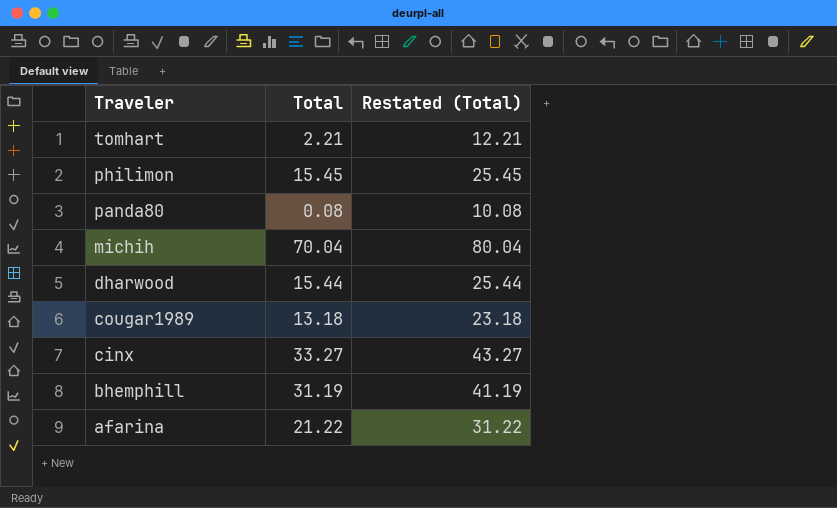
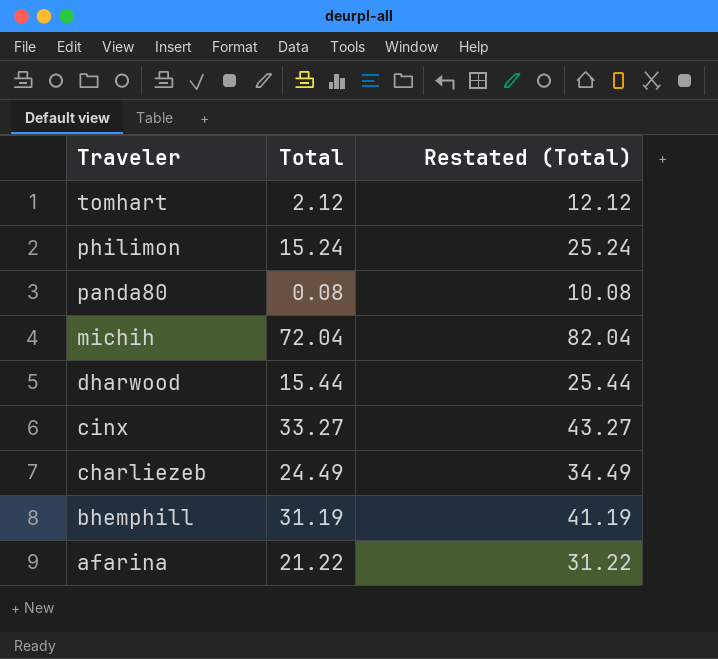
row cougar1989: 13.18 | 23.18 -> none
tomhart | Total: 2.21 -> 2.12
tomhart | Restated (Total): 12.21 -> 12.12
philimon | Total: 15.45 -> 15.24
philimon | Restated (Total): 25.45 -> 25.24
michih | Total: 70.04 -> 72.04
michih | Restated (Total): 80.04 -> 82.04
row charliezeb: none -> 24.49 | 34.49

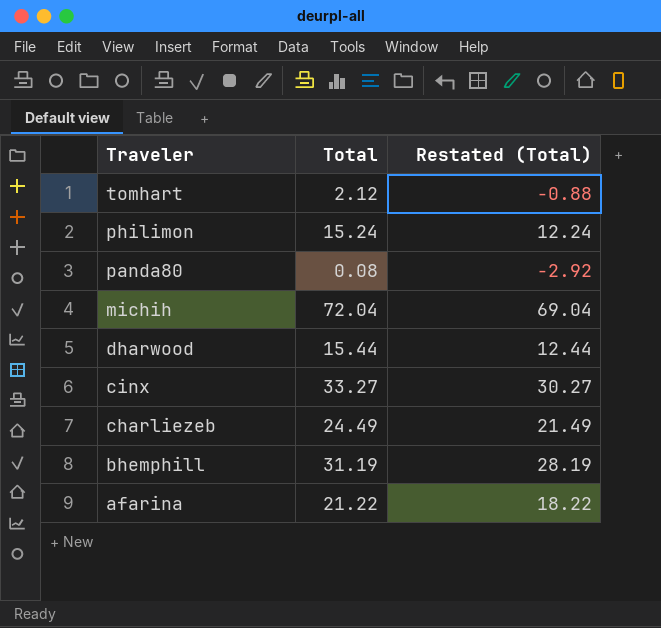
column Restated (Total) | formula: [Total] + 10 -> [Total] - 3

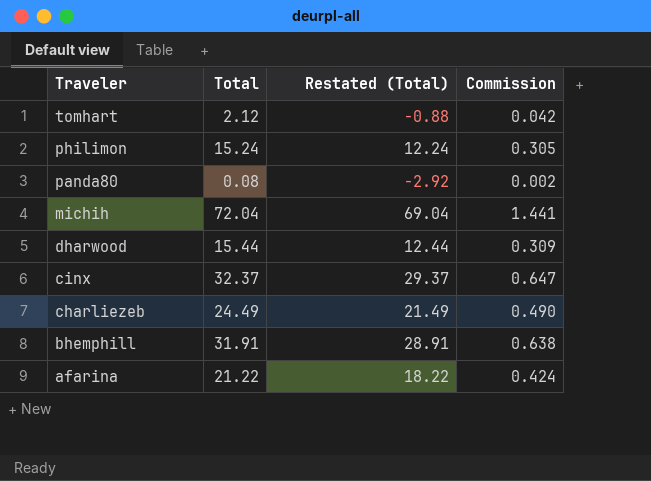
column Commission | formula: none -> [Total] * 0.02
cinx | Total: 33.27 -> 32.37
cinx | Restated (Total): 30.27 -> 29.37
bhemphill | Total: 31.19 -> 31.91
bhemphill | Restated (Total): 28.19 -> 28.91

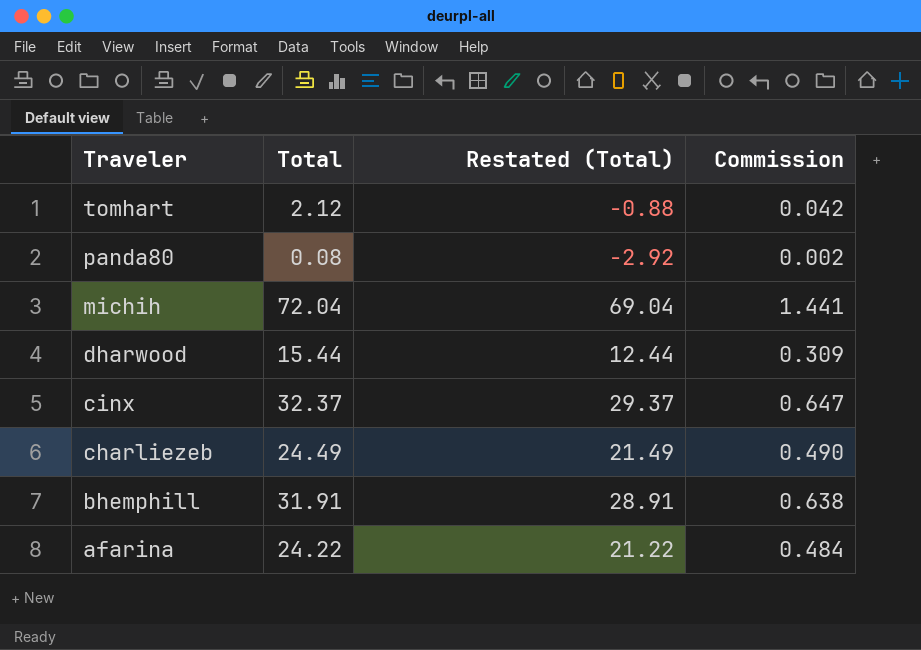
row philimon: 15.24 | 12.24 | 0.305 -> none
afarina | Total: 21.22 -> 24.22
afarina | Restated (Total): 18.22 -> 21.22
afarina | Commission: 0.424 -> 0.484

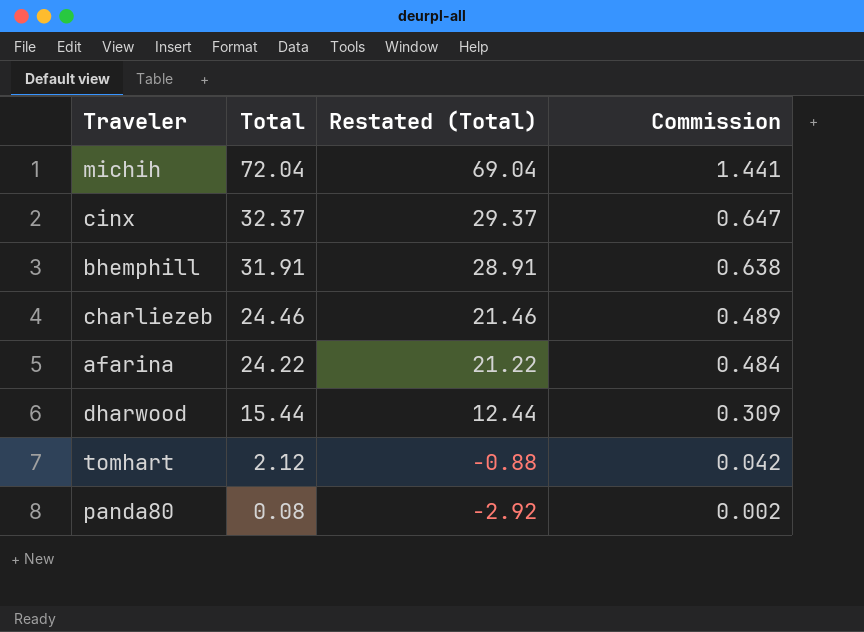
row order: Traveler descending -> Total descending
charliezeb | Total: 24.49 -> 24.46
charliezeb | Restated (Total): 21.49 -> 21.46
charliezeb | Commission: 0.490 -> 0.489

